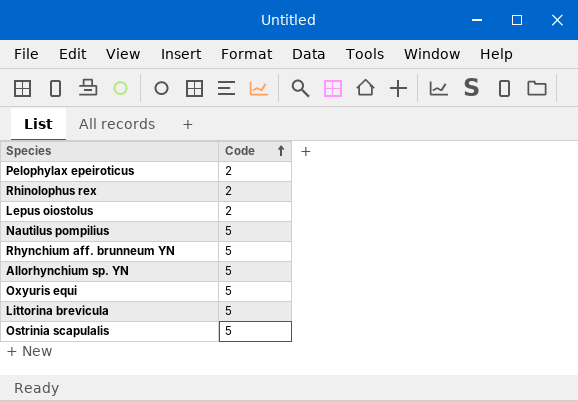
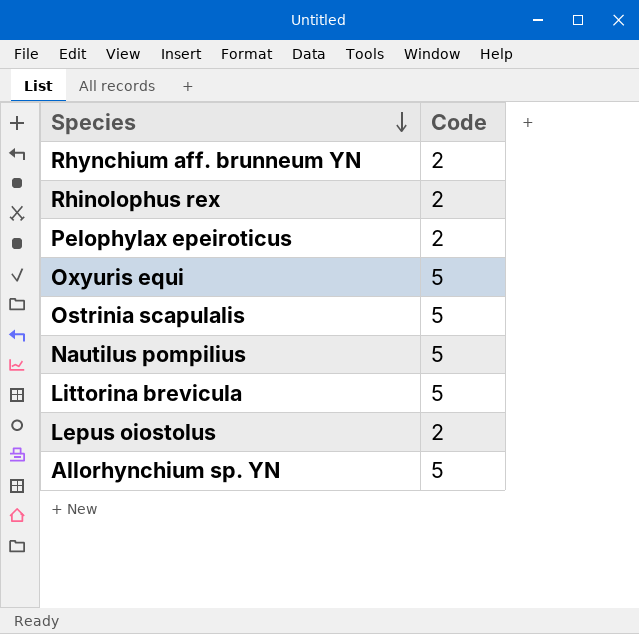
row order: Code ascending -> Species descending
Rhynchium aff. brunneum YN | Code: 5 -> 2

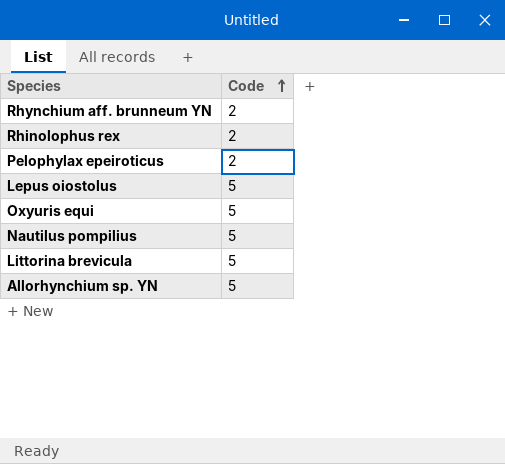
row order: Species descending -> Code ascending
row Ostrinia scapulalis: 5 -> none
Lepus oiostolus | Code: 2 -> 5

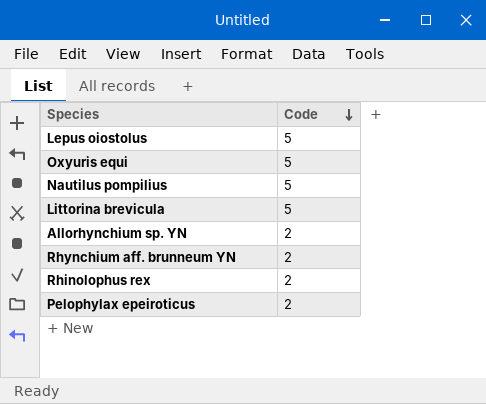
row order: Code ascending -> Code descending
Allorhynchium sp. YN | Code: 5 -> 2

